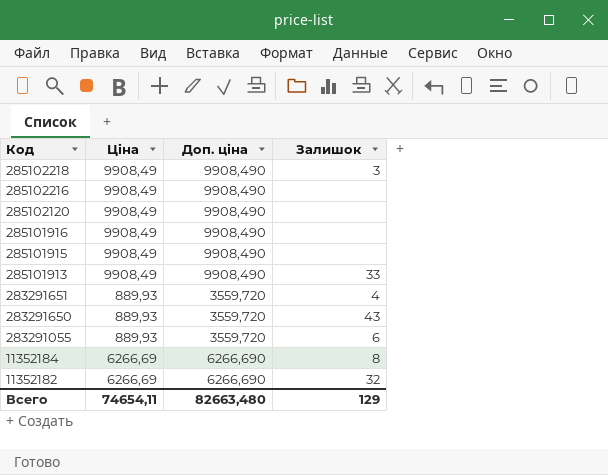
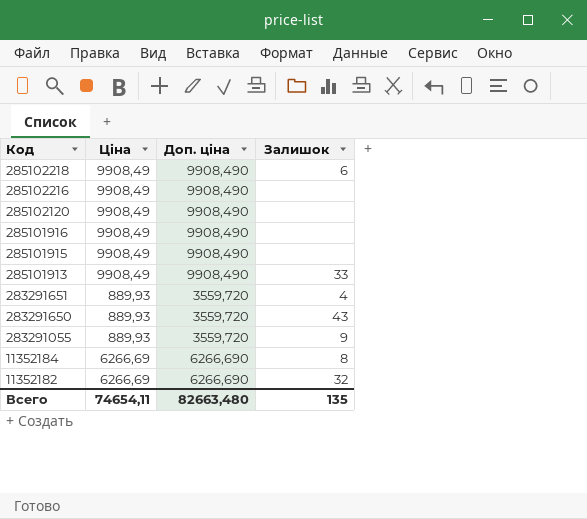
285102218 | Залишок: 3 -> 6
283291055 | Залишок: 6 -> 9
Всего | Залишок: 129 -> 135

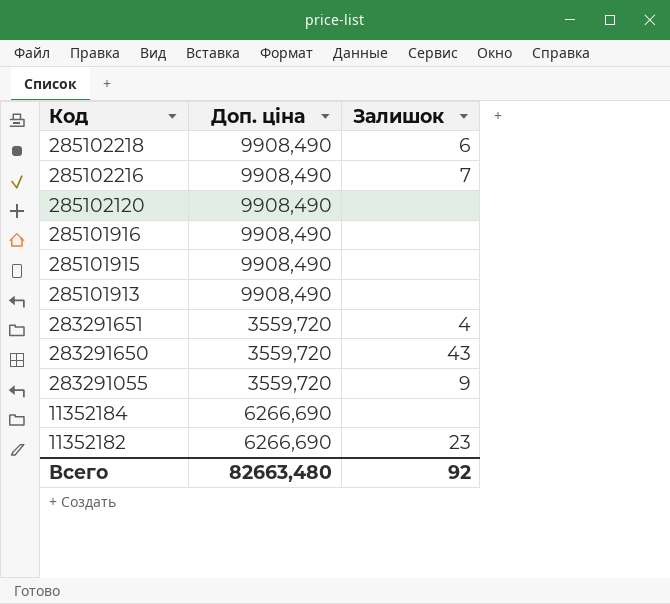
column Ціна | position: 2 -> none
285102216 | Залишок: none -> 7
285101913 | Залишок: 33 -> none
11352184 | Залишок: 8 -> none
11352182 | Залишок: 32 -> 23
Всего | Залишок: 135 -> 92

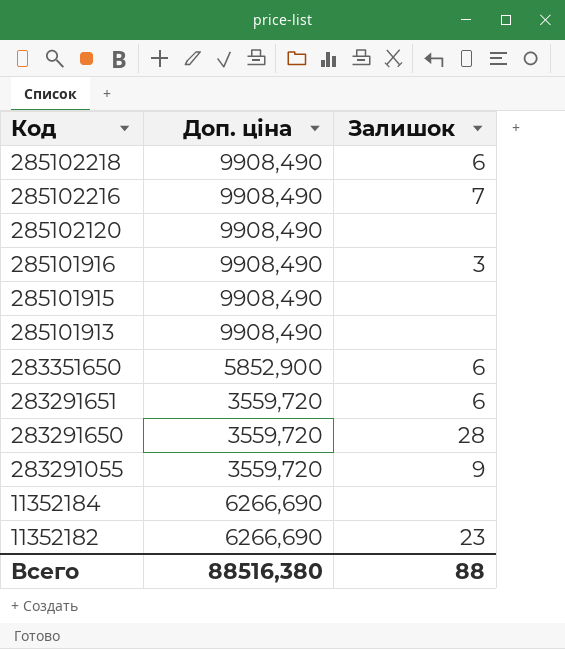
285101916 | Залишок: none -> 3
row 283351650: none -> 5852,900 | 6
283291651 | Залишок: 4 -> 6
283291650 | Залишок: 43 -> 28
Всего | Доп. ціна: 82663,480 -> 88516,380
Всего | Залишок: 92 -> 88

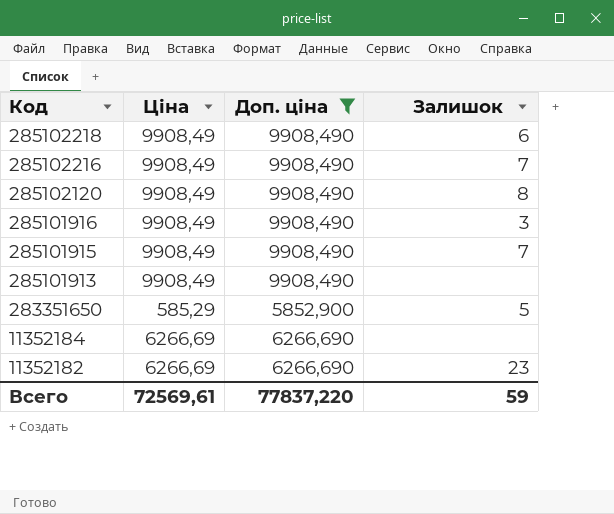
filter: none -> Доп. ціна != 3559,720
column Ціна | position: none -> 2
285102120 | Залишок: none -> 8
285101915 | Залишок: none -> 7
283351650 | Залишок: 6 -> 5
Всего | Доп. ціна: 88516,380 -> 77837,220
Всего | Залишок: 88 -> 59

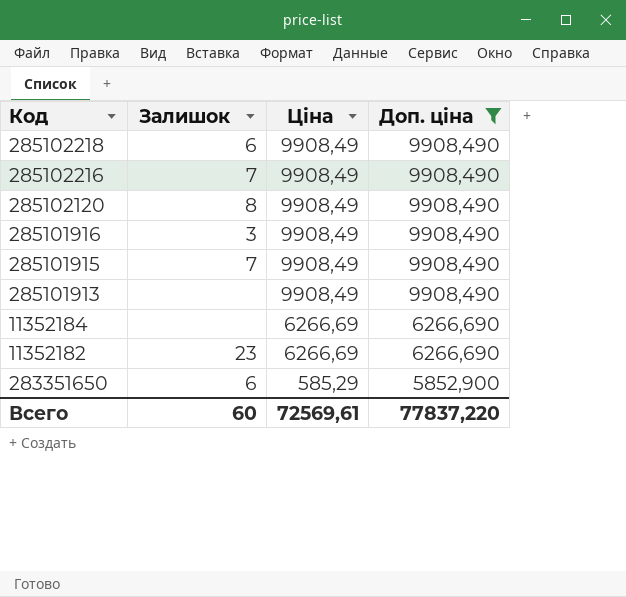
row order: Код descending -> Ціна descending
column Залишок | position: 4 -> 2
283351650 | Залишок: 5 -> 6
Всего | Залишок: 59 -> 60

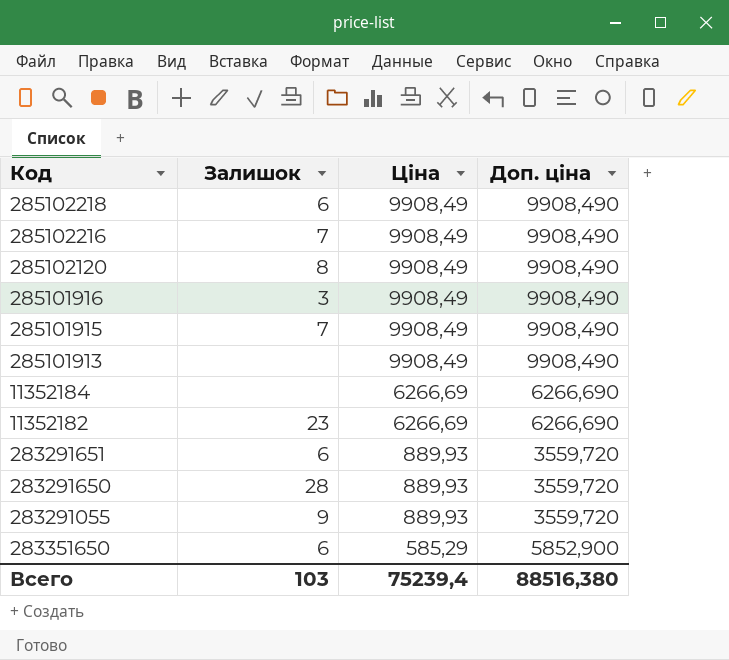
filter: Доп. ціна != 3559,720 -> none
Всего | Залишок: 60 -> 103
Всего | Ціна: 72569,61 -> 75239,4
Всего | Доп. ціна: 77837,220 -> 88516,380

